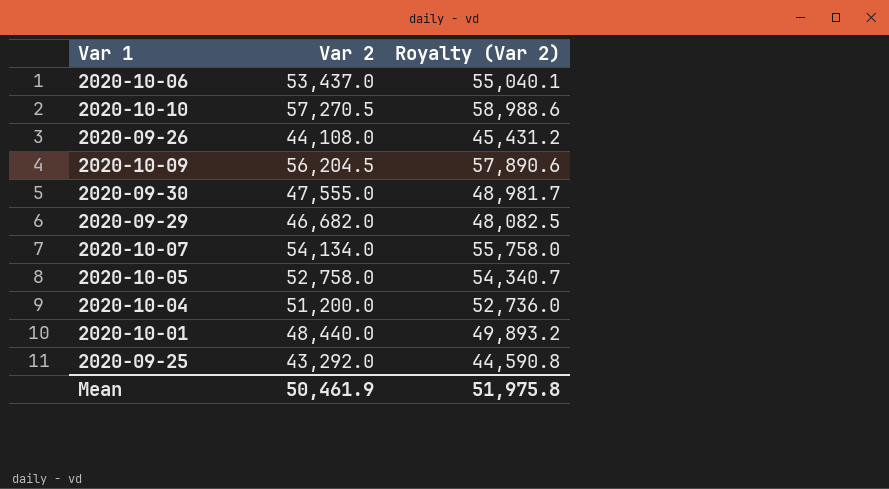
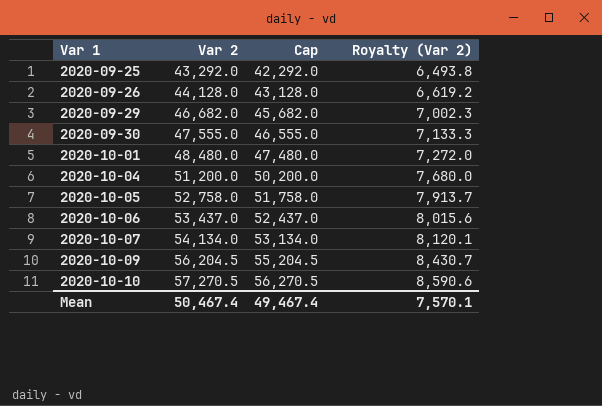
row order: none -> Var 1 ascending
column Cap | formula: none -> [Var 2] - 1000
column Royalty (Var 2) | formula: [Var 2] * 1.03 -> [Var 2] * 0.15
2020-09-26 | Var 2: 44,108.0 -> 44,128.0
2020-10-01 | Var 2: 48,440.0 -> 48,480.0
Mean | Var 2: 50,461.9 -> 50,467.4
Mean | Royalty (Var 2): 51,975.8 -> 7,570.1

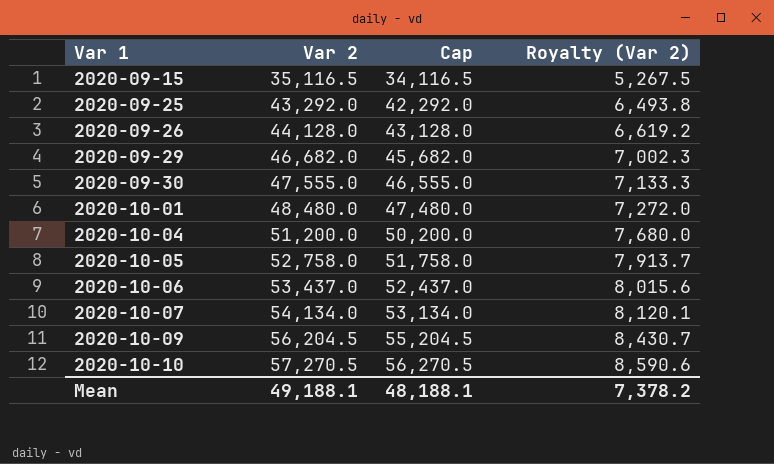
row 2020-09-15: none -> 35,116.5 | 34,116.5 | 5,267.5
Mean | Var 2: 50,467.4 -> 49,188.1
Mean | Cap: 49,467.4 -> 48,188.1
Mean | Royalty (Var 2): 7,570.1 -> 7,378.2

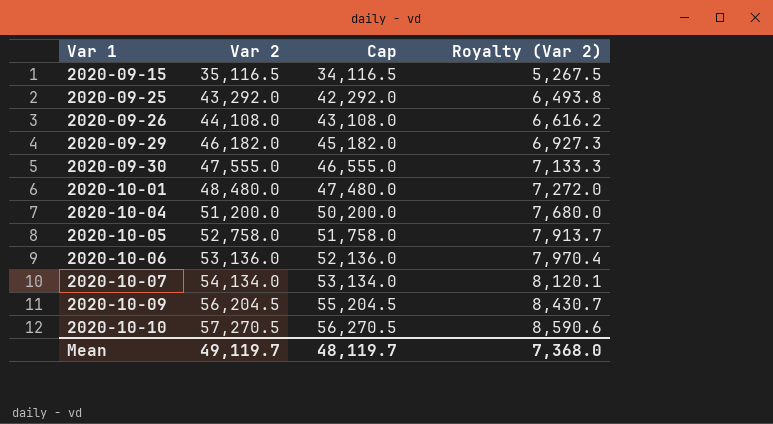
2020-09-26 | Var 2: 44,128.0 -> 44,108.0
2020-09-26 | Cap: 43,128.0 -> 43,108.0
2020-09-26 | Royalty (Var 2): 6,619.2 -> 6,616.2
2020-09-29 | Var 2: 46,682.0 -> 46,182.0
2020-09-29 | Cap: 45,682.0 -> 45,182.0
2020-09-29 | Royalty (Var 2): 7,002.3 -> 6,927.3
2020-10-06 | Var 2: 53,437.0 -> 53,136.0
2020-10-06 | Cap: 52,437.0 -> 52,136.0
2020-10-06 | Royalty (Var 2): 8,015.6 -> 7,970.4
Mean | Var 2: 49,188.1 -> 49,119.7
Mean | Cap: 48,188.1 -> 48,119.7
Mean | Royalty (Var 2): 7,378.2 -> 7,368.0

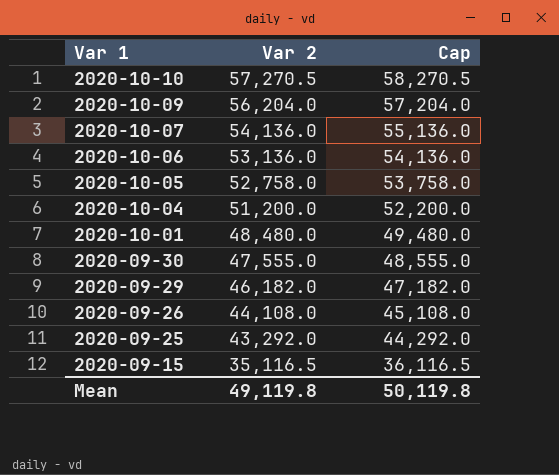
row order: Var 1 ascending -> Var 1 descending
column Royalty (Var 2) | formula: [Var 2] * 0.15 -> none
column Cap | formula: [Var 2] - 1000 -> [Var 2] + 1000
2020-10-09 | Var 2: 56,204.5 -> 56,204.0
2020-10-07 | Var 2: 54,134.0 -> 54,136.0
Mean | Var 2: 49,119.7 -> 49,119.8
Mean | Cap: 48,119.7 -> 50,119.8

